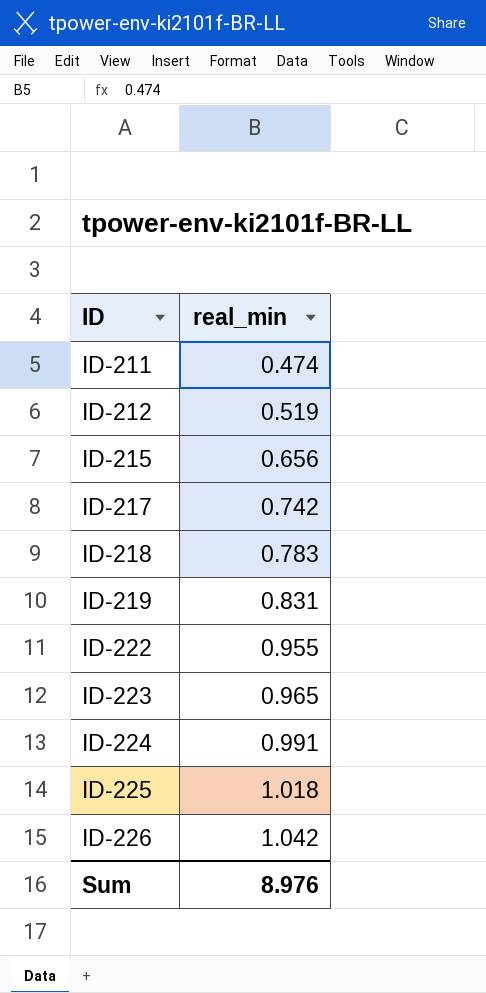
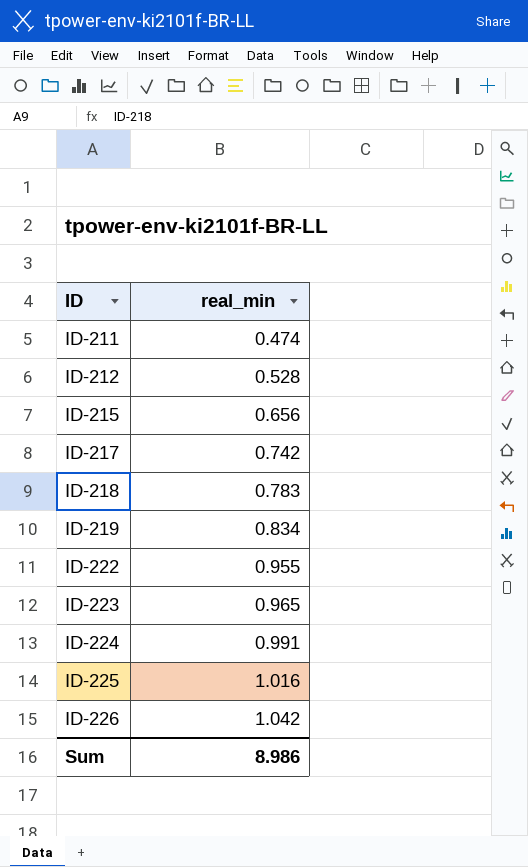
ID-212 | real_min: 0.519 -> 0.528
ID-219 | real_min: 0.831 -> 0.834
ID-225 | real_min: 1.018 -> 1.016
Sum | real_min: 8.976 -> 8.986

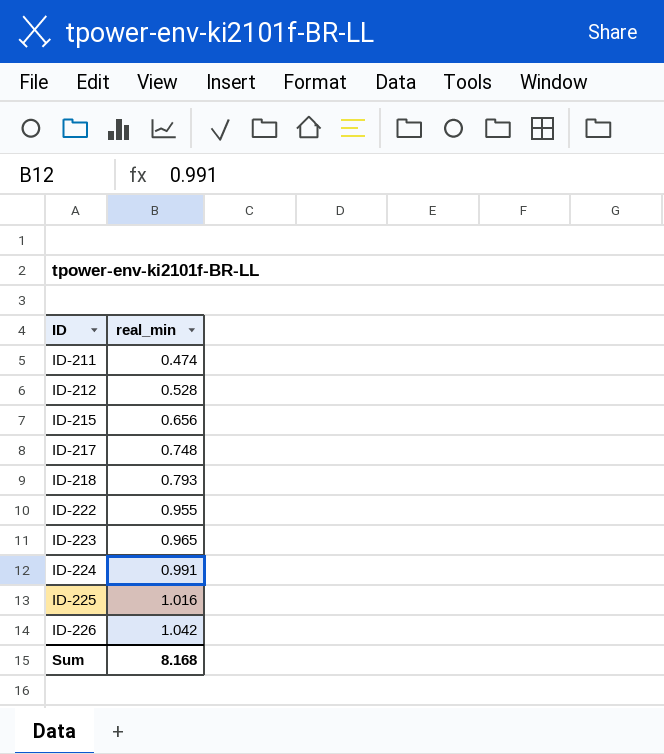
row ID-219: 0.834 -> none
ID-217 | real_min: 0.742 -> 0.748
ID-218 | real_min: 0.783 -> 0.793
Sum | real_min: 8.986 -> 8.168

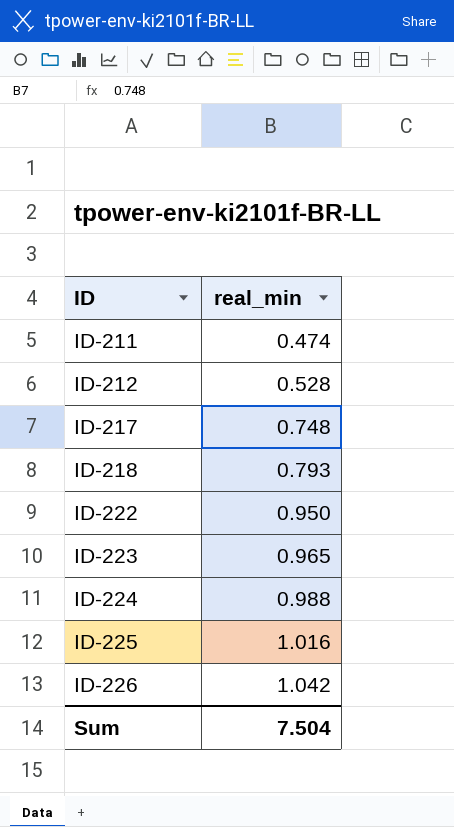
row ID-215: 0.656 -> none
ID-222 | real_min: 0.955 -> 0.950
ID-224 | real_min: 0.991 -> 0.988
Sum | real_min: 8.168 -> 7.504

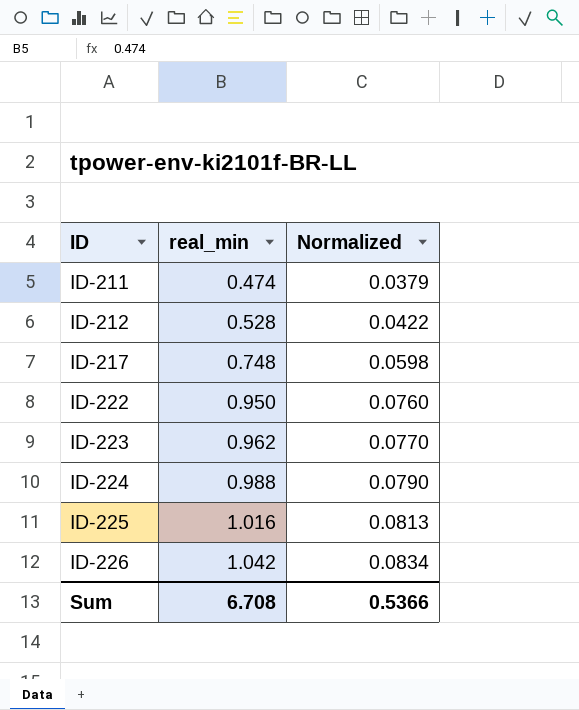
column Normalized | formula: none -> [real_min] * 0.08
row ID-218: 0.793 -> none
ID-223 | real_min: 0.965 -> 0.962
Sum | real_min: 7.504 -> 6.708

